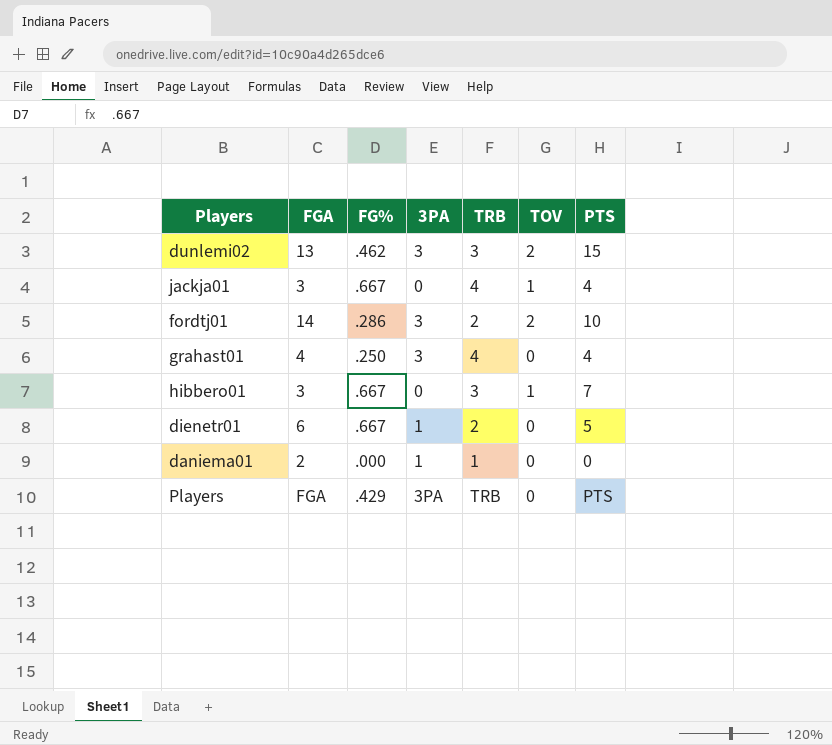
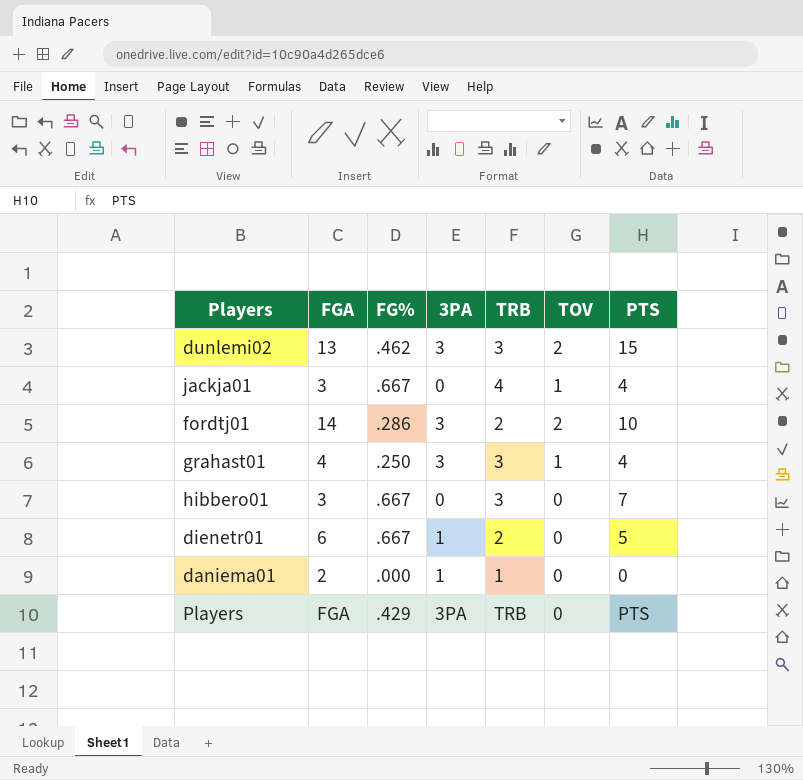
grahast01 | TRB: 4 -> 3
grahast01 | TOV: 0 -> 1
hibbero01 | TOV: 1 -> 0

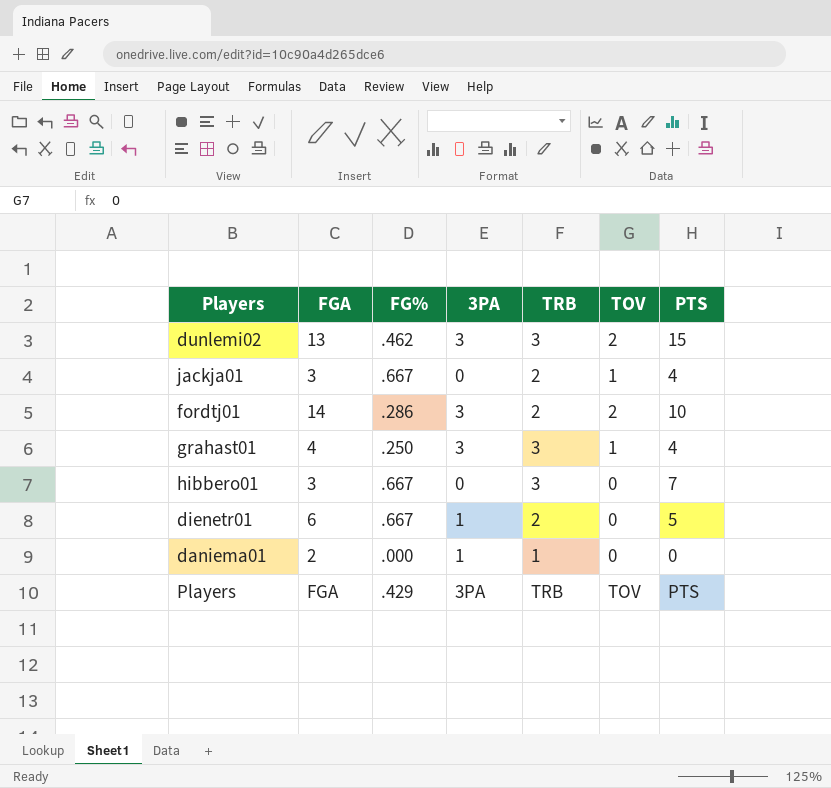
jackja01 | TRB: 4 -> 2
Players | TOV: 0 -> TOV

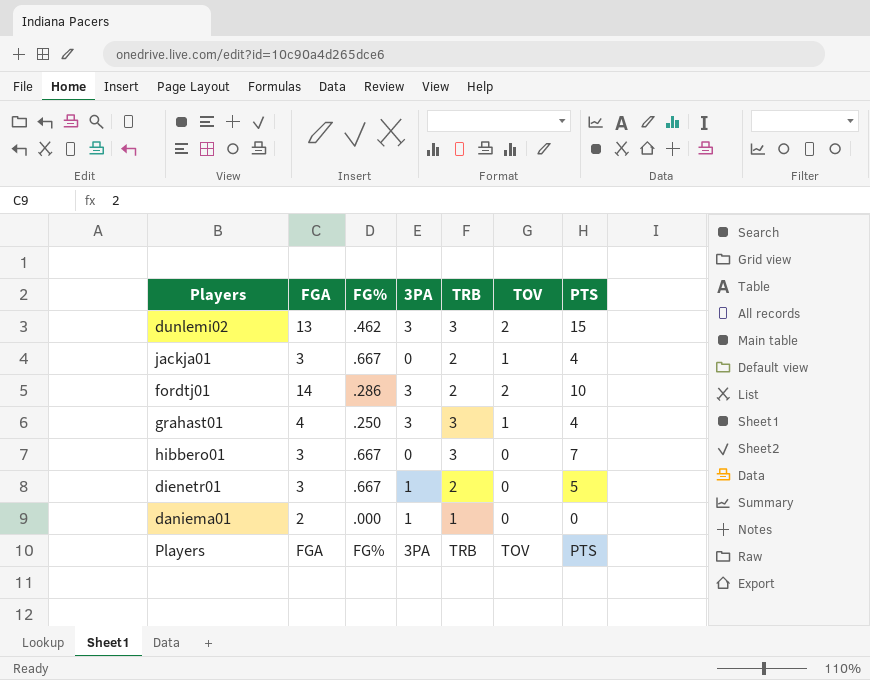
dienetr01 | FGA: 6 -> 3
Players | FG%: .429 -> FG%

